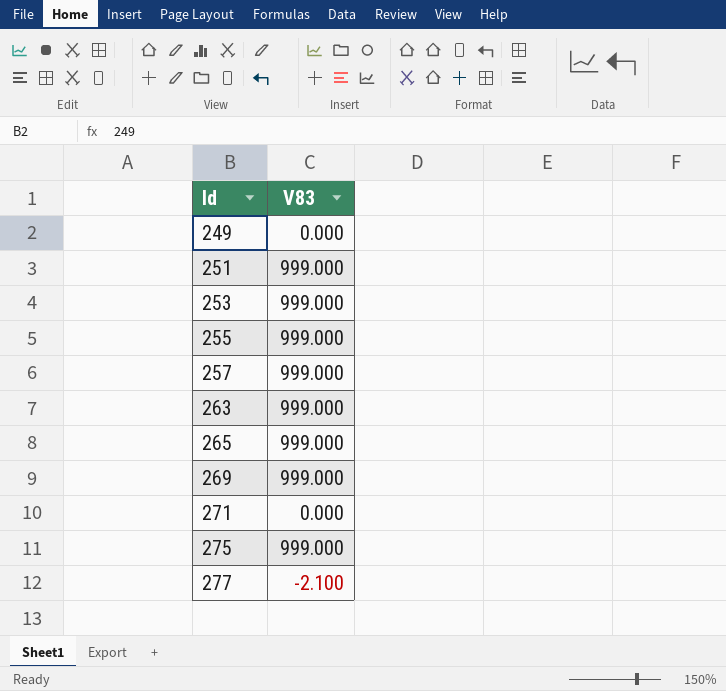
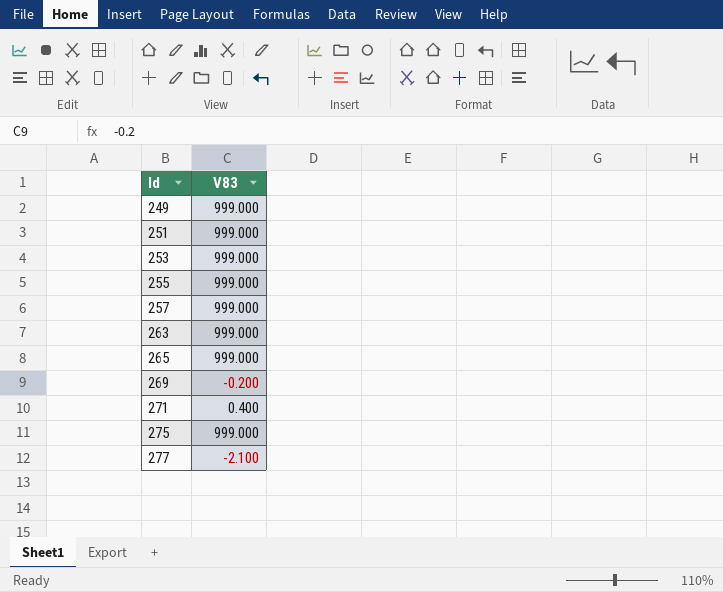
249 | V83: 0.000 -> 999.000
269 | V83: 999.000 -> -0.200
271 | V83: 0.000 -> 0.400

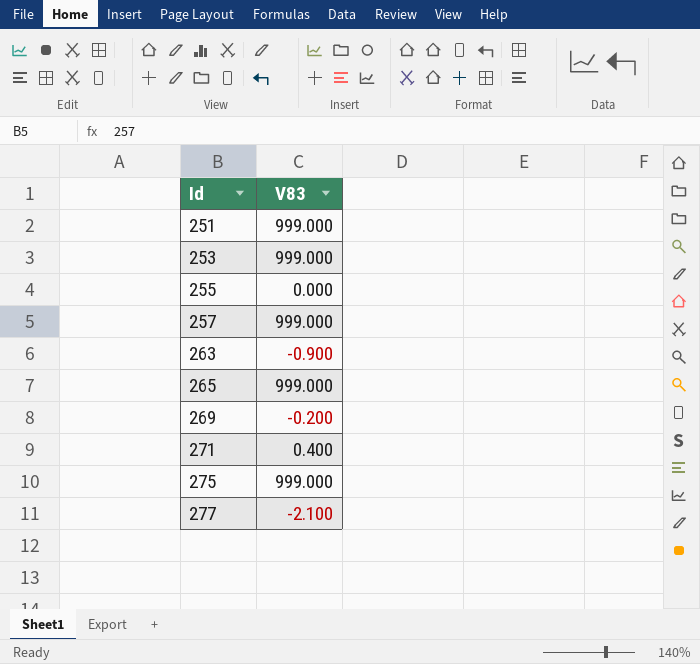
row 249: 999.000 -> none
255 | V83: 999.000 -> 0.000
263 | V83: 999.000 -> -0.900

